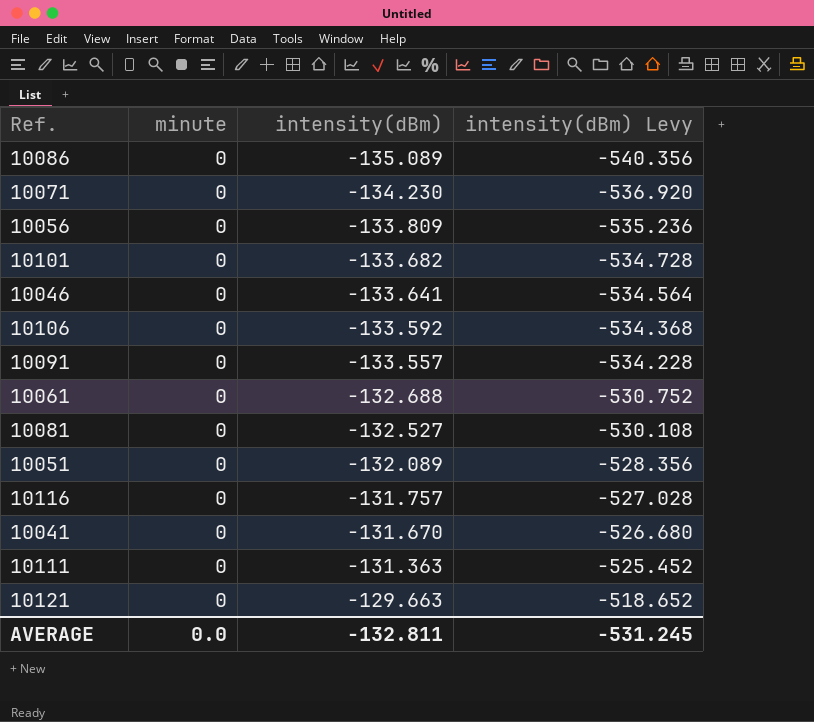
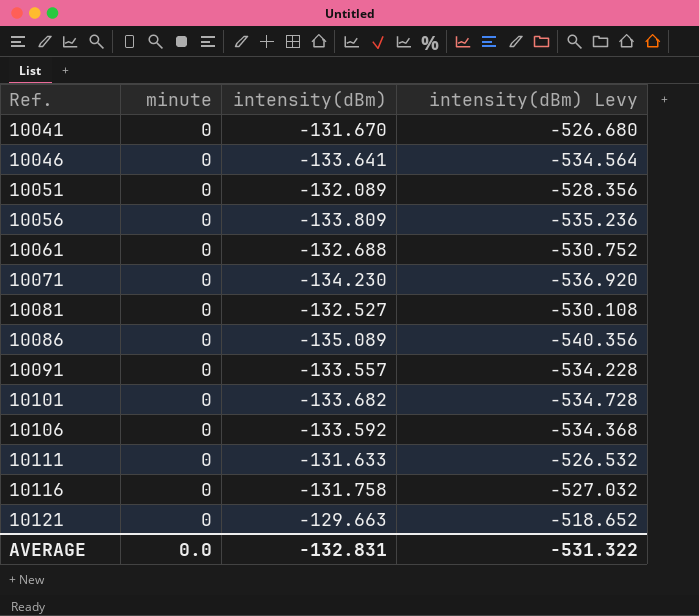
row order: intensity(dBm) ascending -> Ref. ascending
10111 | intensity(dBm): -131.363 -> -131.633
10111 | intensity(dBm) Levy: -525.452 -> -526.532
10116 | intensity(dBm): -131.757 -> -131.758
10116 | intensity(dBm) Levy: -527.028 -> -527.032
AVERAGE | intensity(dBm): -132.811 -> -132.831
AVERAGE | intensity(dBm) Levy: -531.245 -> -531.322

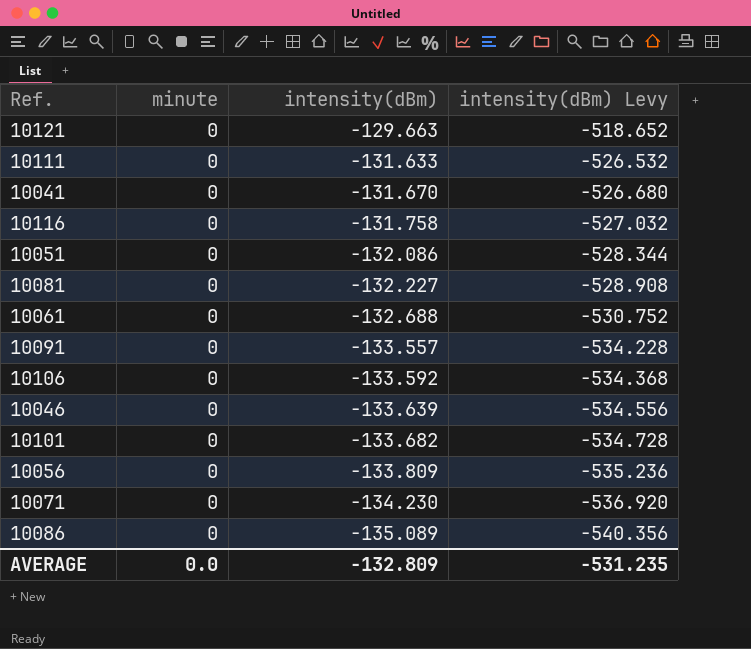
row order: Ref. ascending -> intensity(dBm) descending
10051 | intensity(dBm): -132.089 -> -132.086
10051 | intensity(dBm) Levy: -528.356 -> -528.344
10081 | intensity(dBm): -132.527 -> -132.227
10081 | intensity(dBm) Levy: -530.108 -> -528.908
10046 | intensity(dBm): -133.641 -> -133.639
10046 | intensity(dBm) Levy: -534.564 -> -534.556
AVERAGE | intensity(dBm): -132.831 -> -132.809
AVERAGE | intensity(dBm) Levy: -531.322 -> -531.235

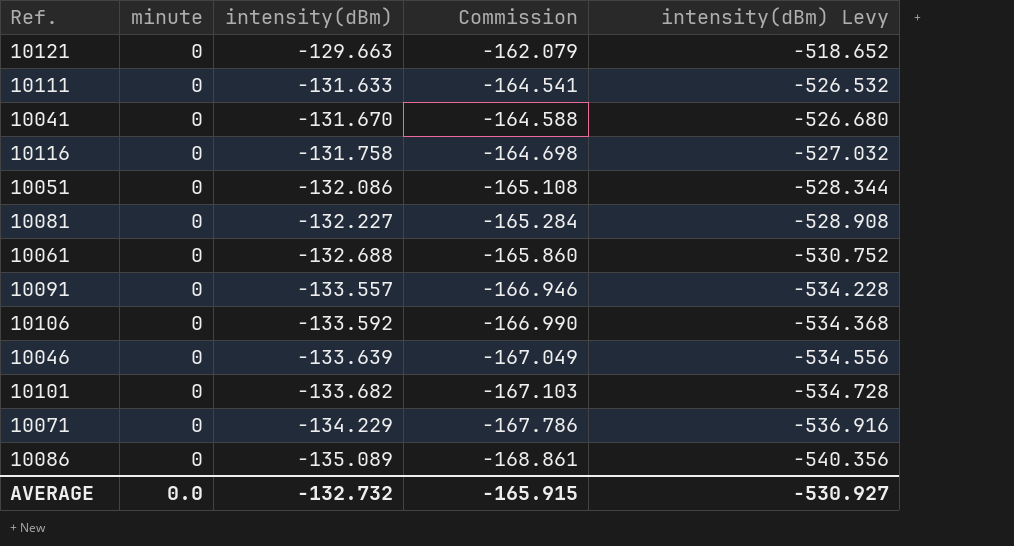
column Commission | formula: none -> [intensity(dBm)] * 1.25
row 10056: 0 | -133.809 | -535.236 -> none
10071 | intensity(dBm): -134.230 -> -134.229
10071 | intensity(dBm) Levy: -536.920 -> -536.916
AVERAGE | intensity(dBm): -132.809 -> -132.732
AVERAGE | intensity(dBm) Levy: -531.235 -> -530.927

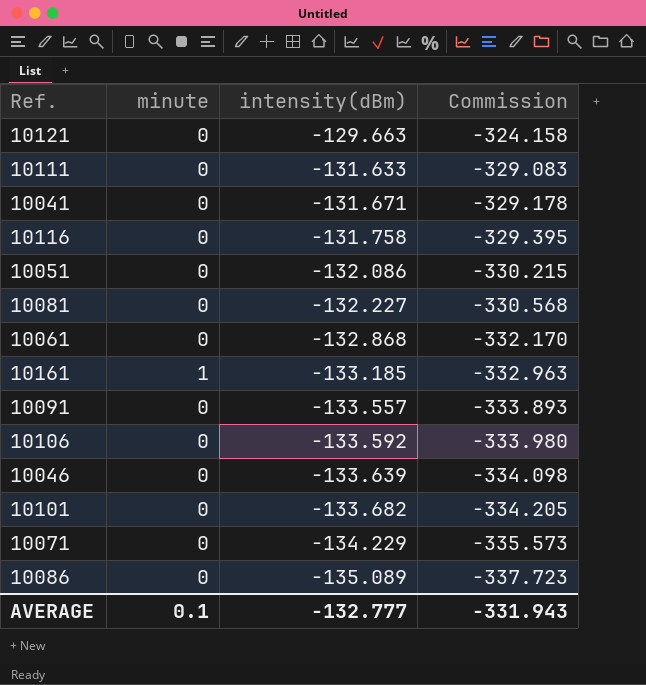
column intensity(dBm) Levy | formula: [intensity(dBm)] * 4 -> none
column Commission | formula: [intensity(dBm)] * 1.25 -> [intensity(dBm)] * 2.5
10041 | intensity(dBm): -131.670 -> -131.671
10061 | intensity(dBm): -132.688 -> -132.868
row 10161: none -> 1 | -133.185 | -332.963
AVERAGE | minute: 0.0 -> 0.1
AVERAGE | intensity(dBm): -132.732 -> -132.777
AVERAGE | Commission: -165.915 -> -331.943

